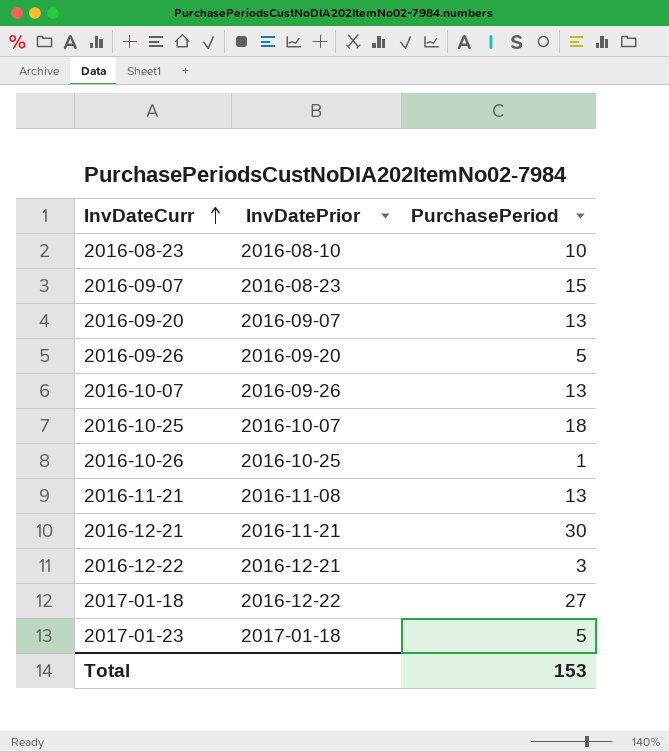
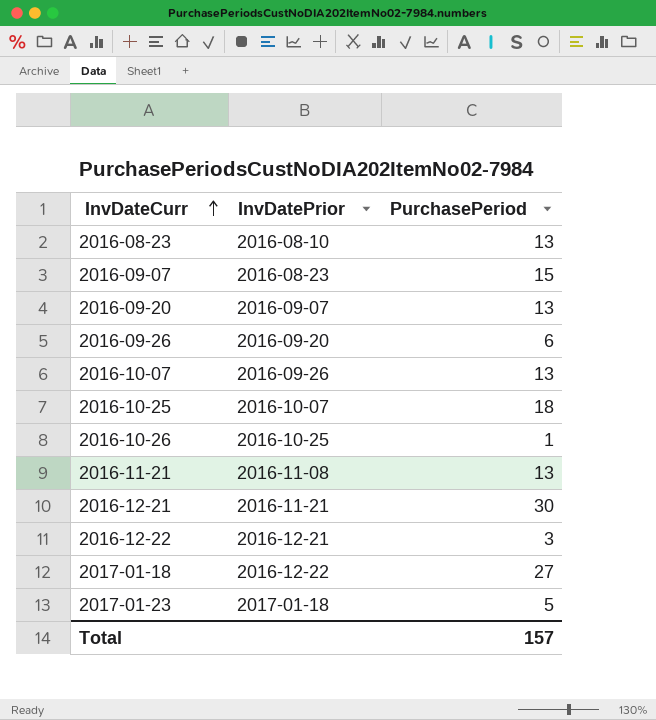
2016-08-23 | PurchasePeriod: 10 -> 13
2016-09-26 | PurchasePeriod: 5 -> 6
Total | PurchasePeriod: 153 -> 157

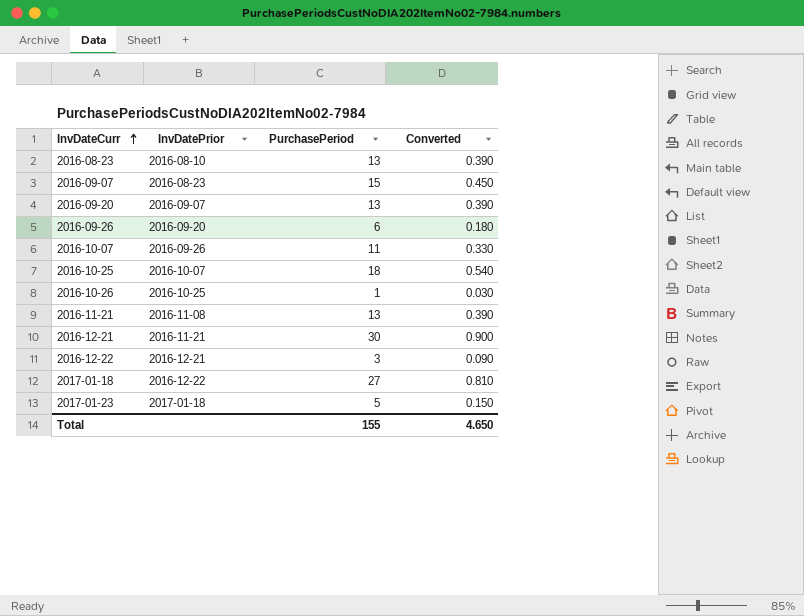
column Converted | formula: none -> [PurchasePeriod] * 0.03
2016-10-07 | PurchasePeriod: 13 -> 11
Total | PurchasePeriod: 157 -> 155

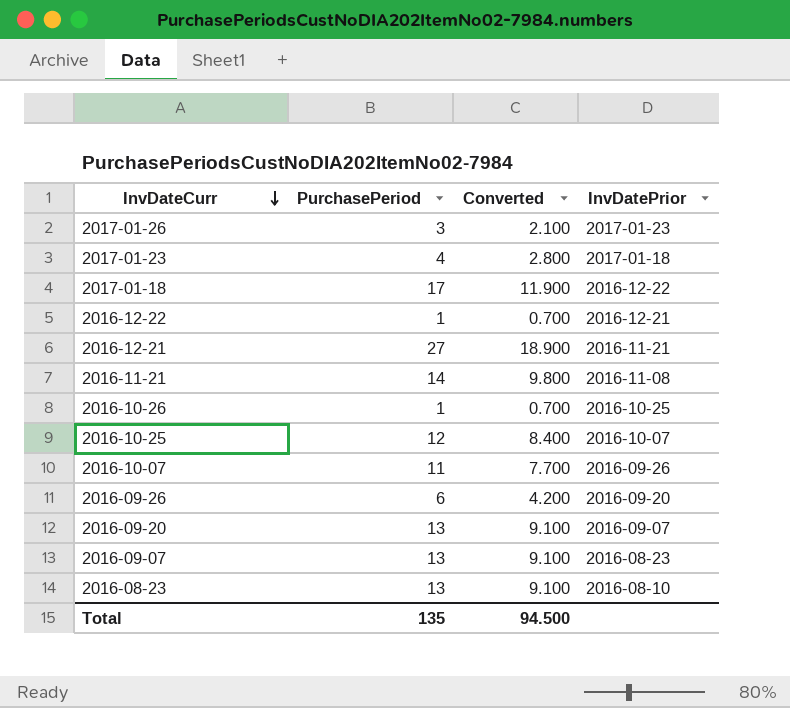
row order: InvDateCurr ascending -> InvDateCurr descending
column Converted | formula: [PurchasePeriod] * 0.03 -> [PurchasePeriod] * 0.7
column InvDatePrior | position: 2 -> 4
row 2017-01-26: none -> 3 | 2.100 | 2017-01-23
2017-01-23 | PurchasePeriod: 5 -> 4
2017-01-18 | PurchasePeriod: 27 -> 17
2016-12-22 | PurchasePeriod: 3 -> 1
2016-12-21 | PurchasePeriod: 30 -> 27
2016-11-21 | PurchasePeriod: 13 -> 14
2016-10-25 | PurchasePeriod: 18 -> 12
2016-09-07 | PurchasePeriod: 15 -> 13
Total | PurchasePeriod: 155 -> 135
Total | Converted: 4.650 -> 94.500

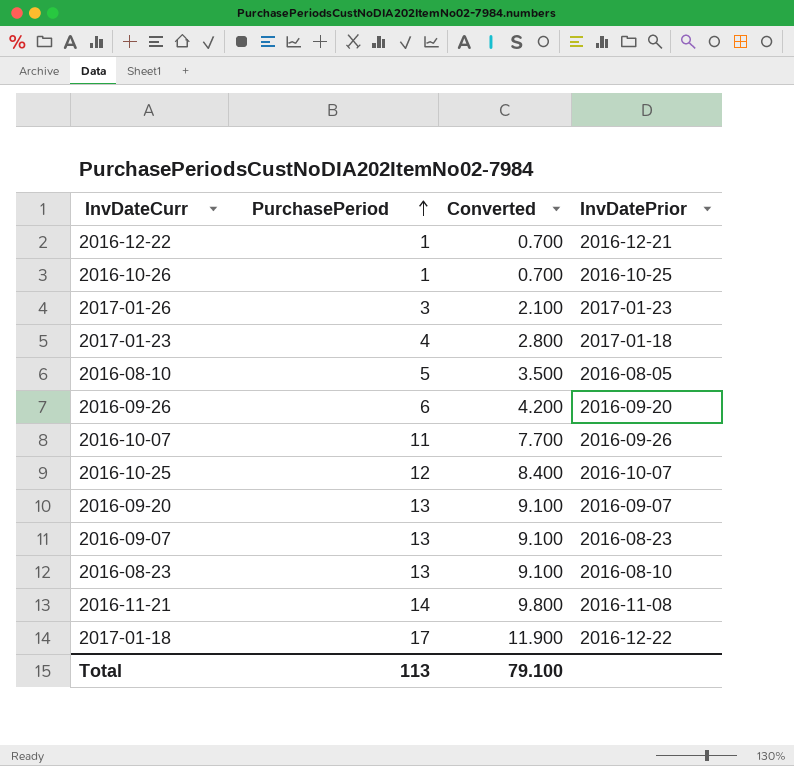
row order: InvDateCurr descending -> PurchasePeriod ascending
row 2016-12-21: 27 | 18.900 | 2016-11-21 -> none
row 2016-08-10: none -> 5 | 3.500 | 2016-08-05
Total | PurchasePeriod: 135 -> 113
Total | Converted: 94.500 -> 79.100

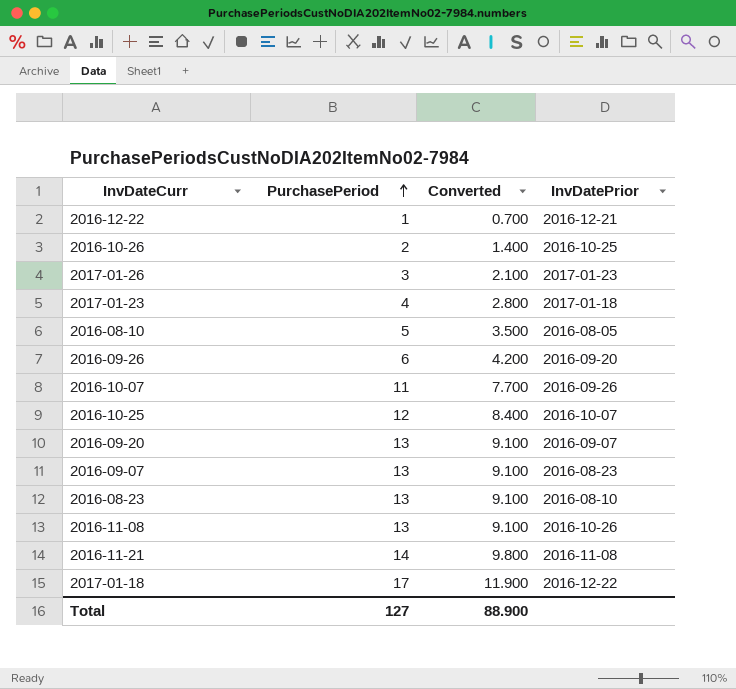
2016-10-26 | PurchasePeriod: 1 -> 2
2016-10-26 | Converted: 0.700 -> 1.400
row 2016-11-08: none -> 13 | 9.100 | 2016-10-26
Total | PurchasePeriod: 113 -> 127
Total | Converted: 79.100 -> 88.900

